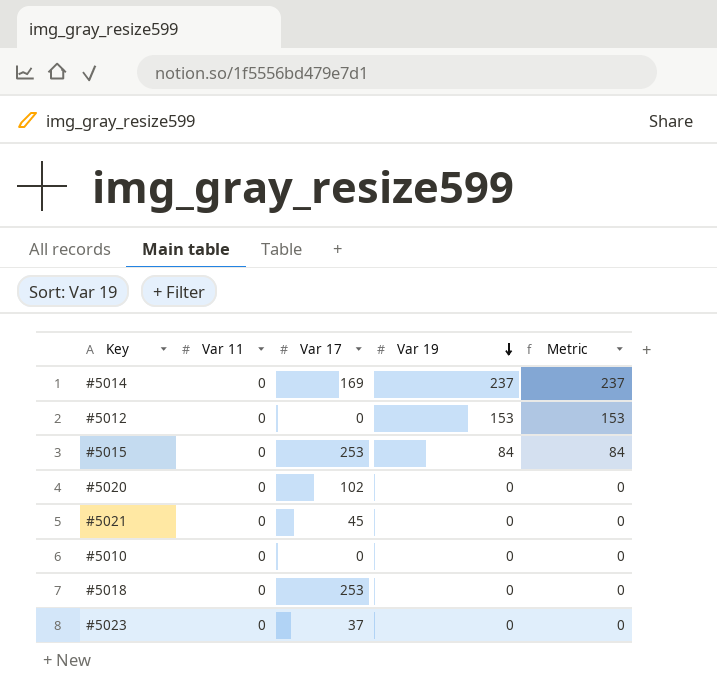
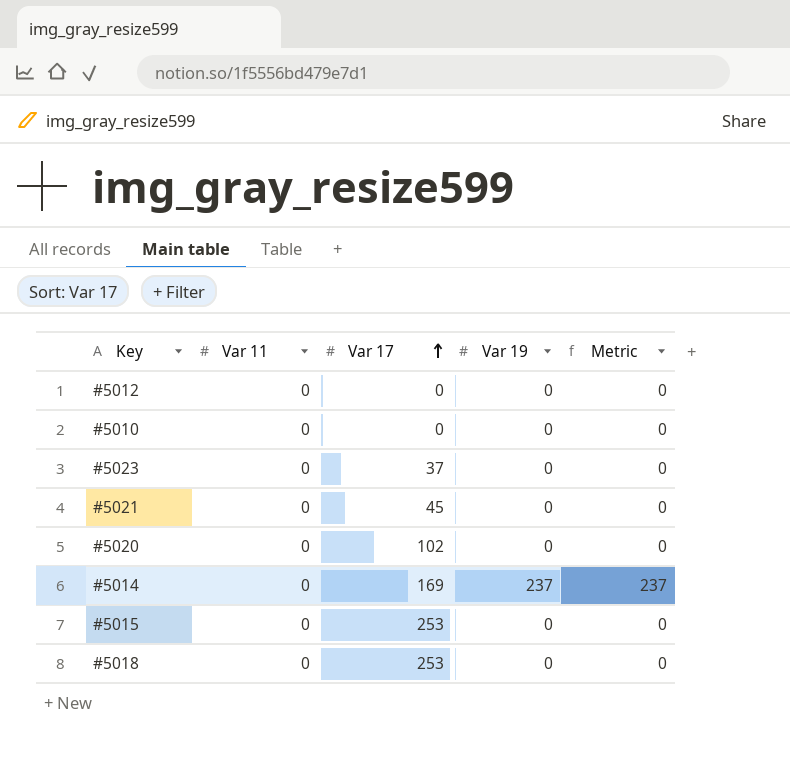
row order: Var 19 descending -> Var 17 ascending
#5012 | Var 19: 153 -> 0
#5012 | Metric: 153 -> 0
#5015 | Var 19: 84 -> 0
#5015 | Metric: 84 -> 0

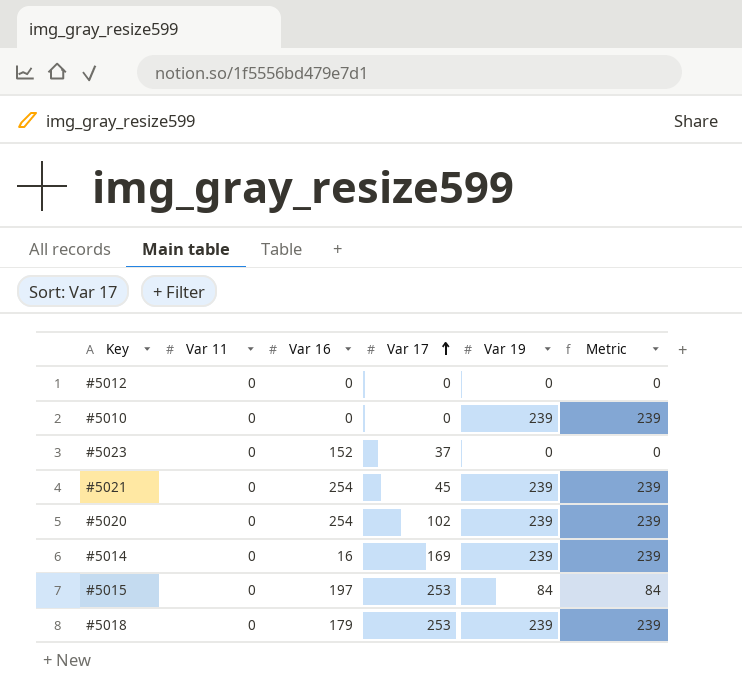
column Var 16 | position: none -> 3
#5010 | Var 19: 0 -> 239
#5010 | Metric: 0 -> 239
#5021 | Var 19: 0 -> 239
#5021 | Metric: 0 -> 239
#5020 | Var 19: 0 -> 239
#5020 | Metric: 0 -> 239
#5014 | Var 19: 237 -> 239
#5014 | Metric: 237 -> 239
#5015 | Var 19: 0 -> 84
#5015 | Metric: 0 -> 84
#5018 | Var 19: 0 -> 239
#5018 | Metric: 0 -> 239

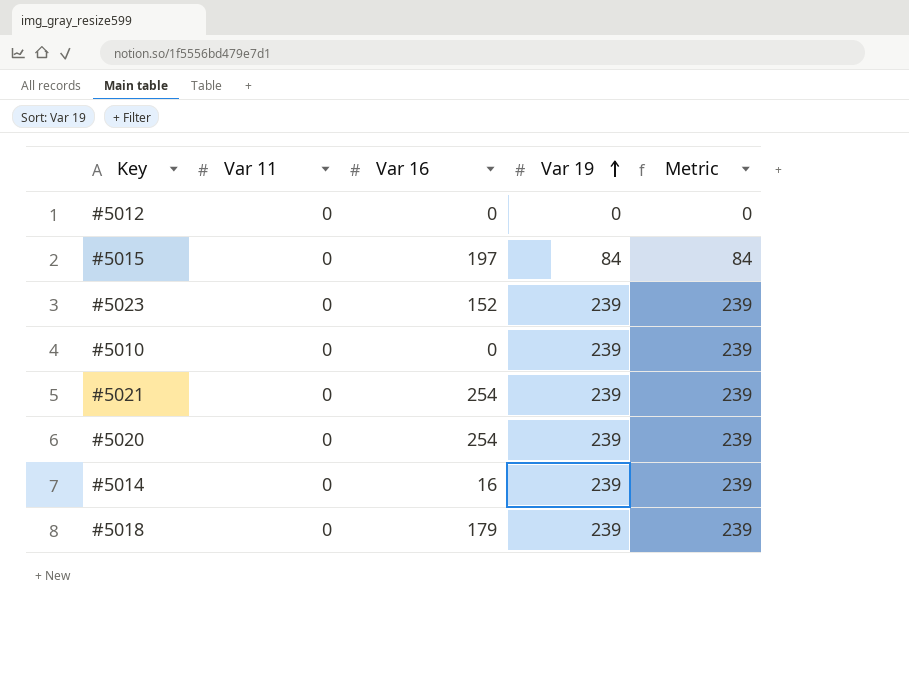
row order: Var 17 ascending -> Var 19 ascending
column Var 17 | position: 4 -> none
#5023 | Var 19: 0 -> 239
#5023 | Metric: 0 -> 239

